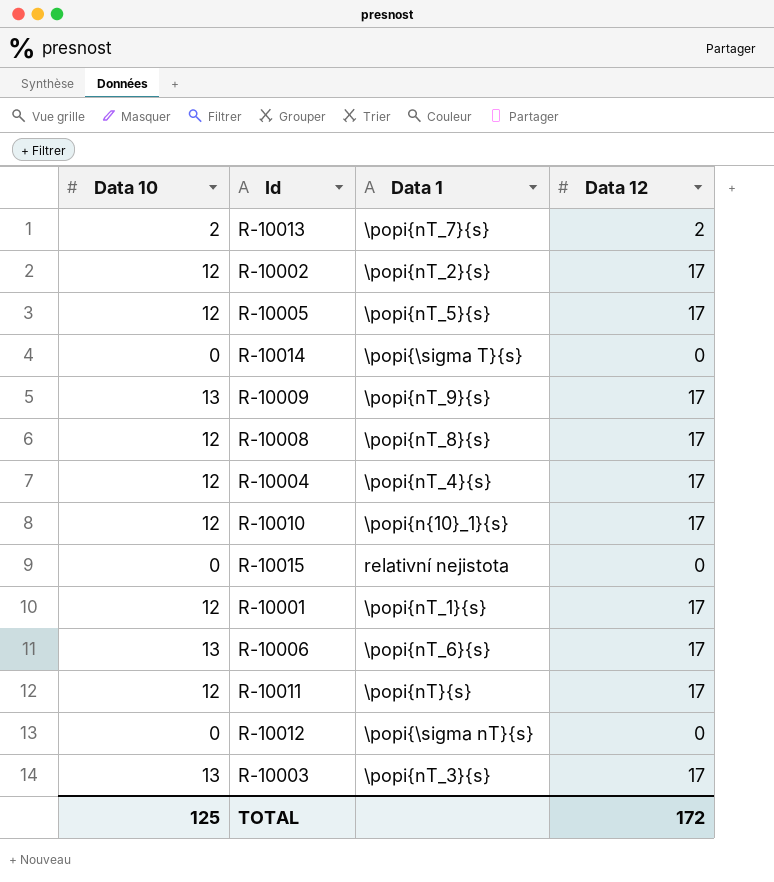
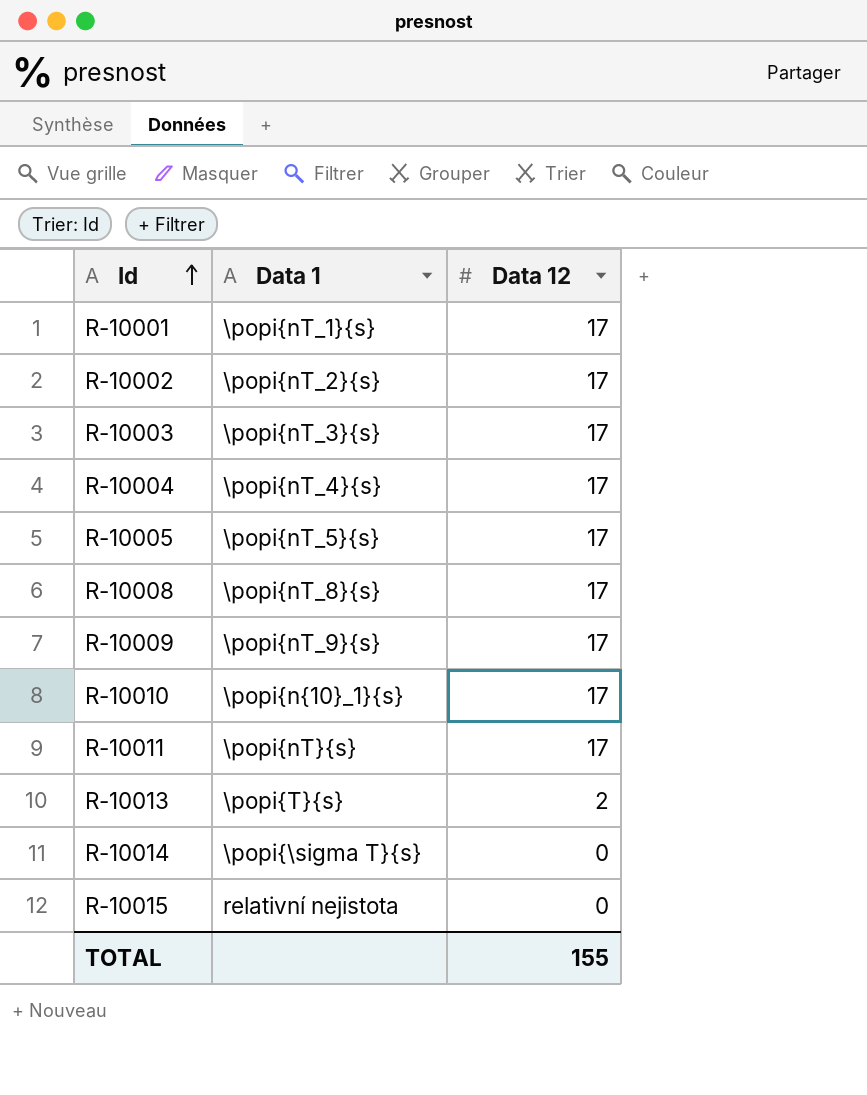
row order: none -> Id ascending
column Data 10 | position: 1 -> none
row R-10006: 13 | \popi{nT_6}{s} | 17 -> none
row R-10012: 0 | \popi{\sigma nT}{s} | 0 -> none
R-10013 | Data 1: \popi{nT_7}{s} -> \popi{T}{s}
TOTAL | Data 12: 172 -> 155

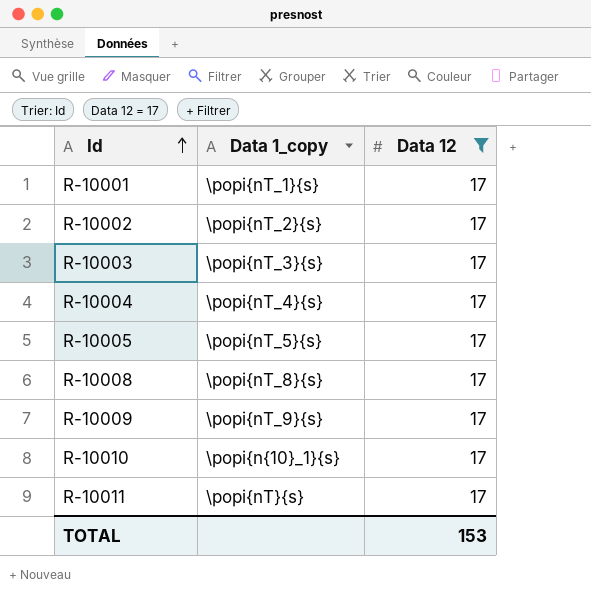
filter: none -> Data 12 = 17
column name: Data 1 -> Data 1_copy
TOTAL | Data 12: 155 -> 153

